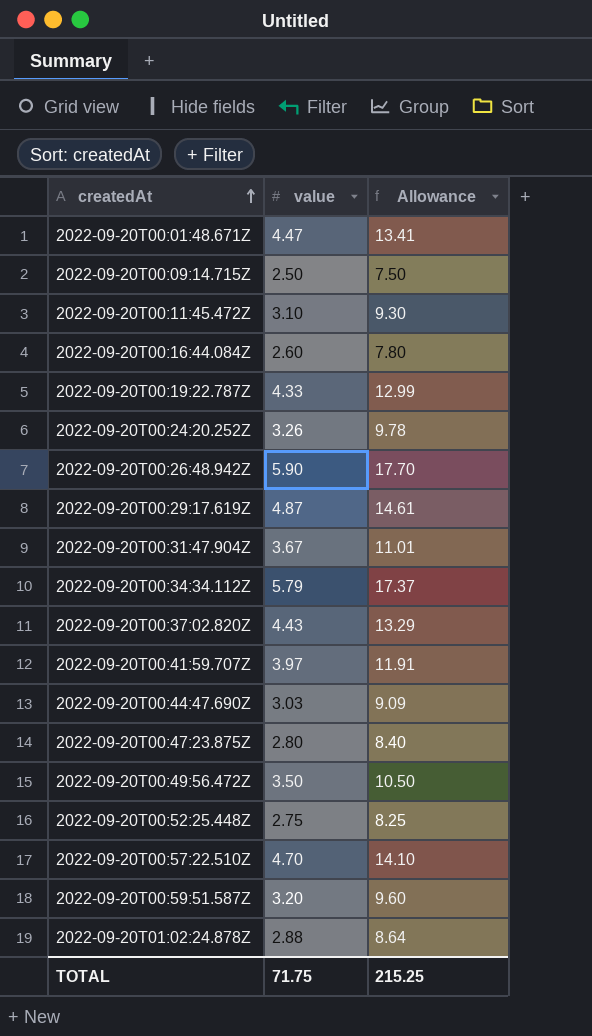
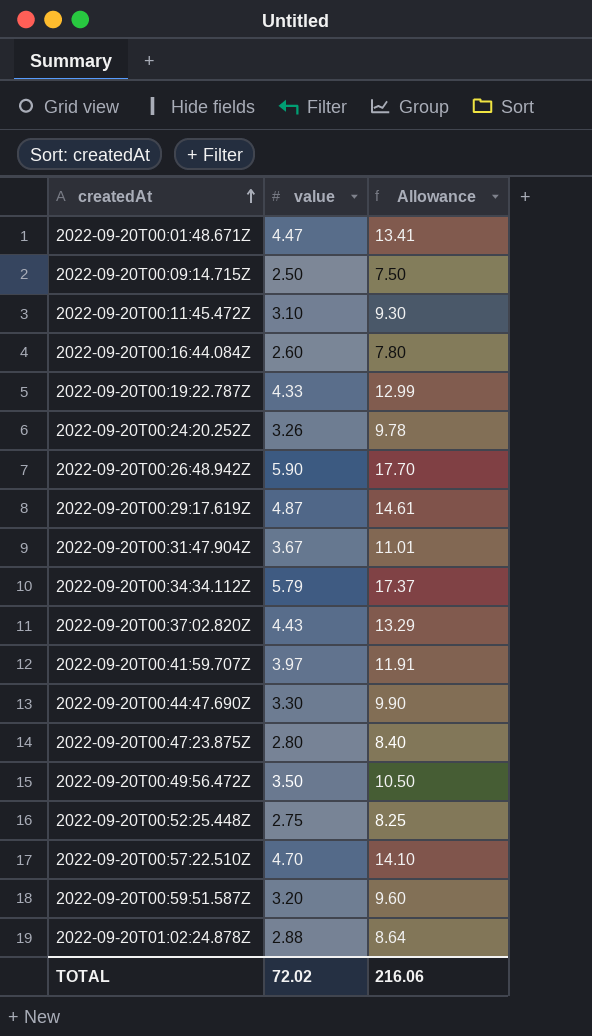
2022-09-20T00:44:47.690Z | value: 3.03 -> 3.30
2022-09-20T00:44:47.690Z | Allowance: 9.09 -> 9.90
TOTAL | value: 71.75 -> 72.02
TOTAL | Allowance: 215.25 -> 216.06

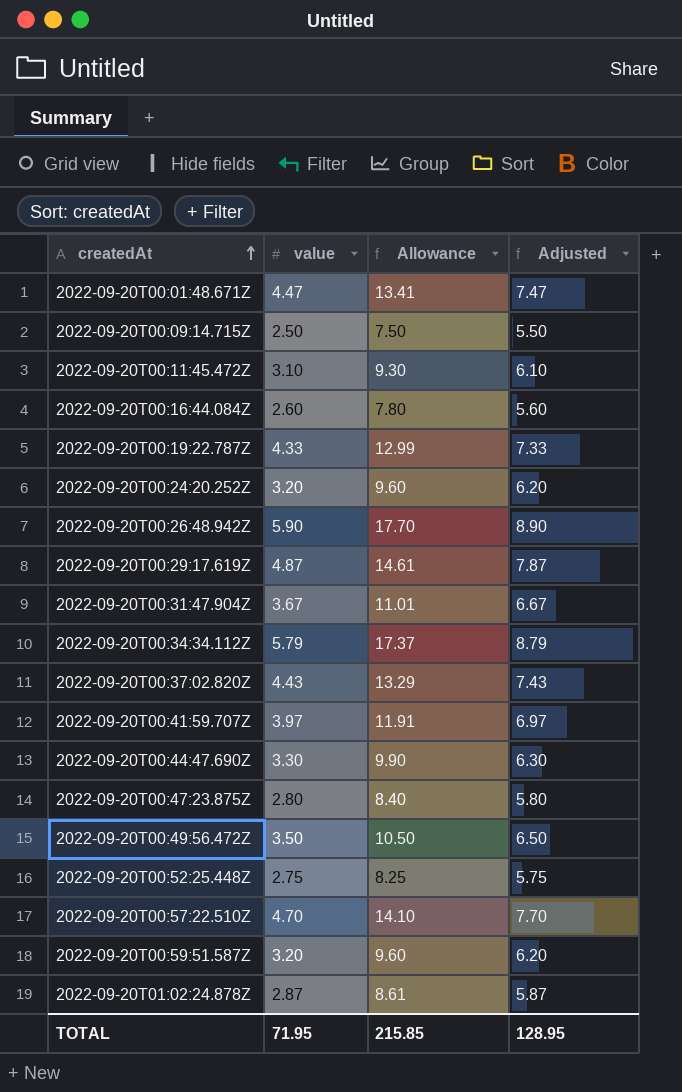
column Adjusted | formula: none -> [value] + 3
2022-09-20T00:24:20.252Z | value: 3.26 -> 3.20
2022-09-20T00:24:20.252Z | Allowance: 9.78 -> 9.60
2022-09-20T01:02:24.878Z | value: 2.88 -> 2.87
2022-09-20T01:02:24.878Z | Allowance: 8.64 -> 8.61
TOTAL | value: 72.02 -> 71.95
TOTAL | Allowance: 216.06 -> 215.85

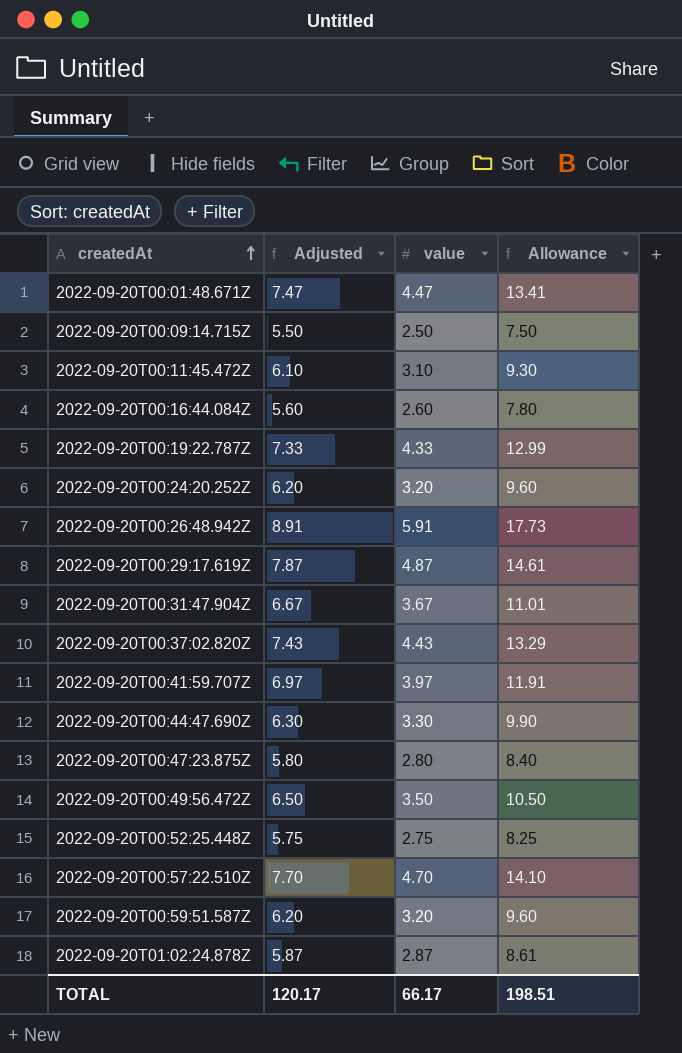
column Adjusted | position: 4 -> 2
row 2022-09-20T00:34:34.112Z: 5.79 | 17.37 | 8.79 -> none
2022-09-20T00:26:48.942Z | Adjusted: 8.90 -> 8.91
2022-09-20T00:26:48.942Z | value: 5.90 -> 5.91
2022-09-20T00:26:48.942Z | Allowance: 17.70 -> 17.73
TOTAL | Adjusted: 128.95 -> 120.17
TOTAL | value: 71.95 -> 66.17
TOTAL | Allowance: 215.85 -> 198.51

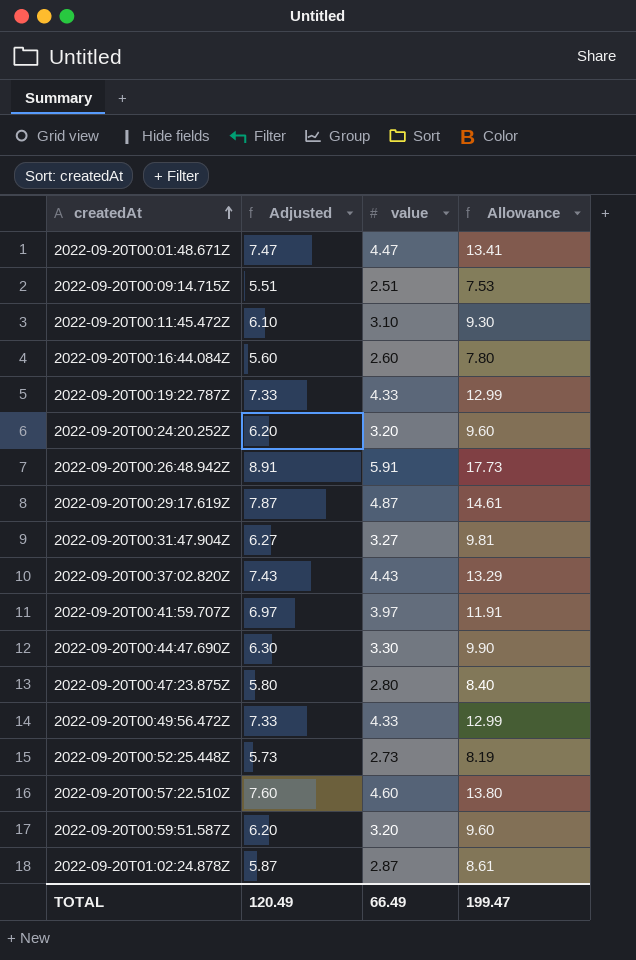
2022-09-20T00:09:14.715Z | Adjusted: 5.50 -> 5.51
2022-09-20T00:09:14.715Z | value: 2.50 -> 2.51
2022-09-20T00:09:14.715Z | Allowance: 7.50 -> 7.53
2022-09-20T00:31:47.904Z | Adjusted: 6.67 -> 6.27
2022-09-20T00:31:47.904Z | value: 3.67 -> 3.27
2022-09-20T00:31:47.904Z | Allowance: 11.01 -> 9.81
2022-09-20T00:49:56.472Z | Adjusted: 6.50 -> 7.33
2022-09-20T00:49:56.472Z | value: 3.50 -> 4.33
2022-09-20T00:49:56.472Z | Allowance: 10.50 -> 12.99
2022-09-20T00:52:25.448Z | Adjusted: 5.75 -> 5.73
2022-09-20T00:52:25.448Z | value: 2.75 -> 2.73
2022-09-20T00:52:25.448Z | Allowance: 8.25 -> 8.19
2022-09-20T00:57:22.510Z | Adjusted: 7.70 -> 7.60
2022-09-20T00:57:22.510Z | value: 4.70 -> 4.60
2022-09-20T00:57:22.510Z | Allowance: 14.10 -> 13.80
TOTAL | Adjusted: 120.17 -> 120.49
TOTAL | value: 66.17 -> 66.49
TOTAL | Allowance: 198.51 -> 199.47

